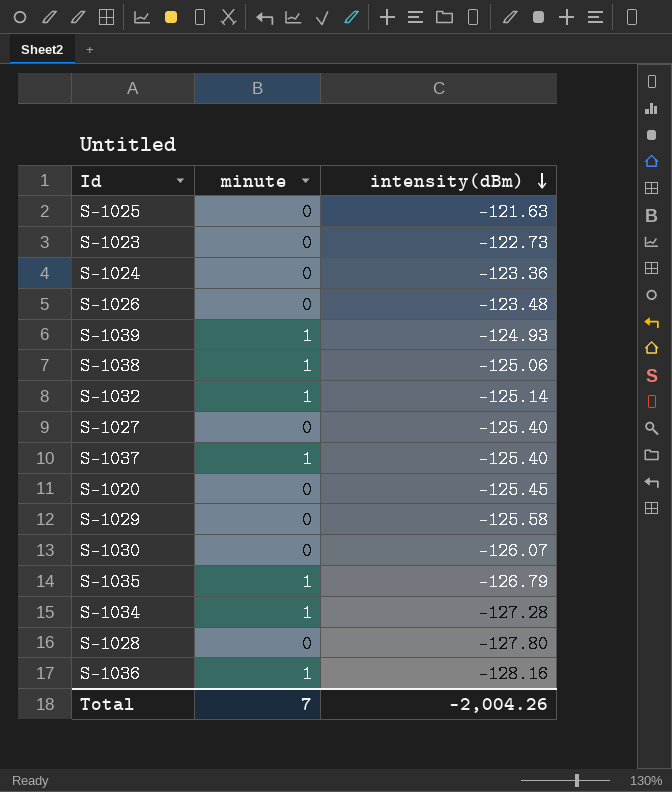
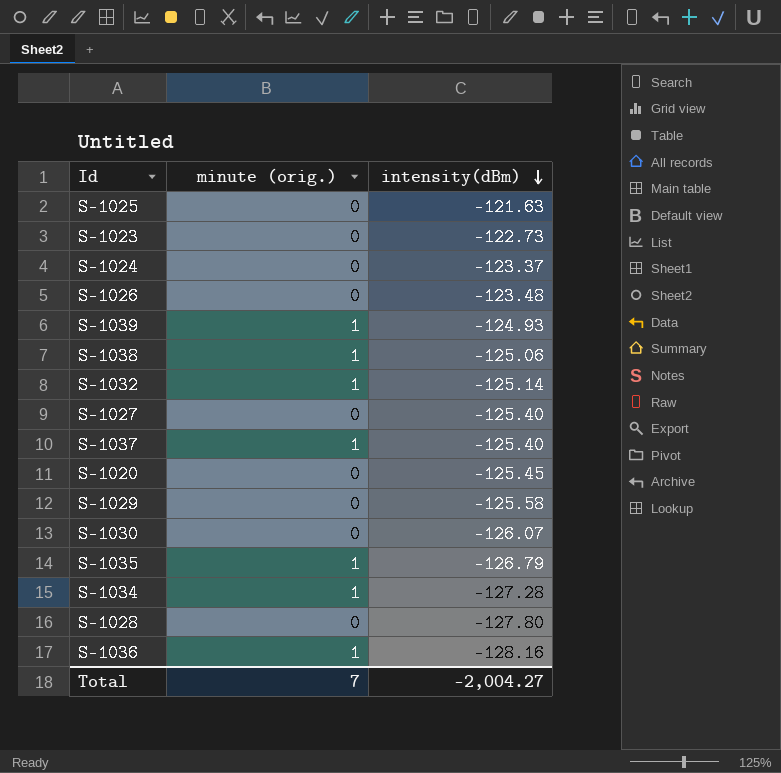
column name: minute -> minute (orig.)
S-1024 | intensity(dBm): -123.36 -> -123.37
Total | intensity(dBm): -2,004.26 -> -2,004.27

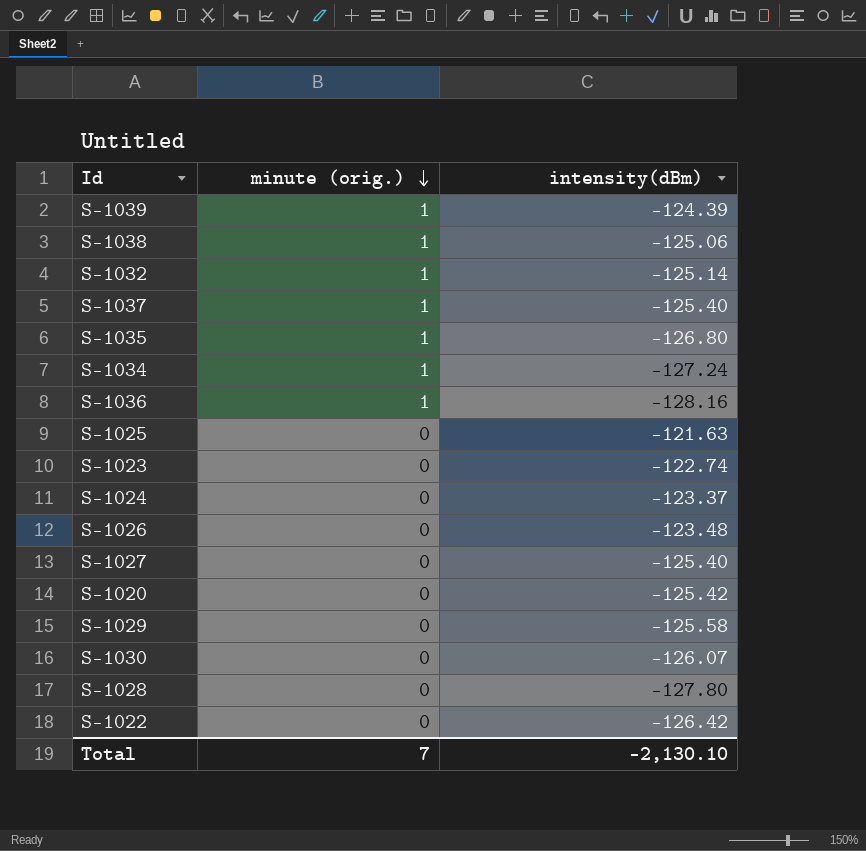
row order: intensity(dBm) descending -> minute (orig.) descending
S-1039 | intensity(dBm): -124.93 -> -124.39
S-1035 | intensity(dBm): -126.79 -> -126.80
S-1034 | intensity(dBm): -127.28 -> -127.24
S-1023 | intensity(dBm): -122.73 -> -122.74
S-1020 | intensity(dBm): -125.45 -> -125.42
row S-1022: none -> 0 | -126.42
Total | intensity(dBm): -2,004.27 -> -2,130.10

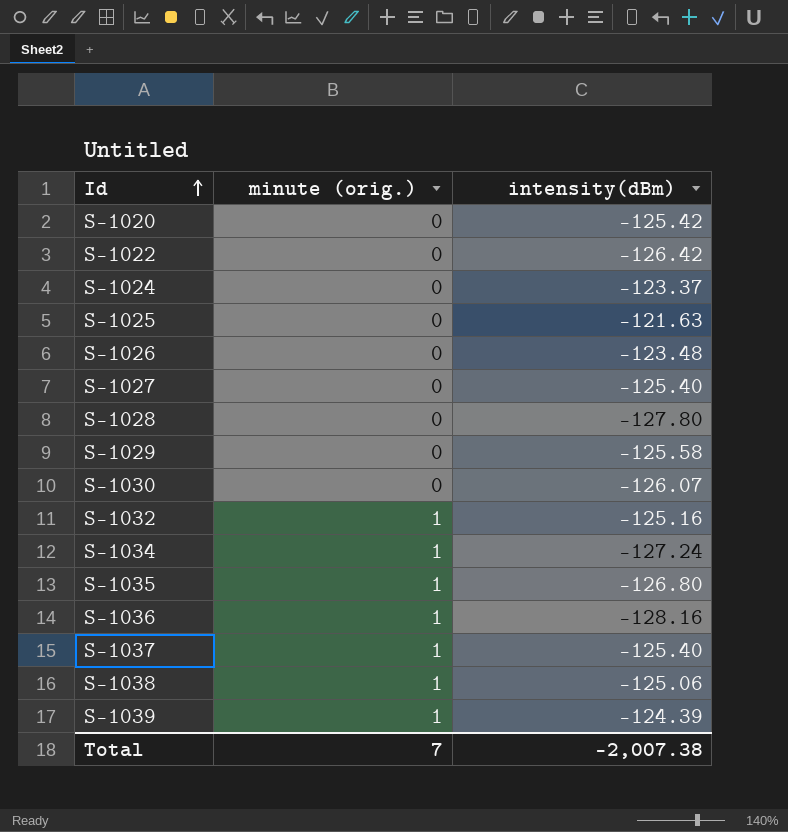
row order: minute (orig.) descending -> Id ascending
row S-1023: 0 | -122.74 -> none
S-1032 | intensity(dBm): -125.14 -> -125.16
Total | intensity(dBm): -2,130.10 -> -2,007.38

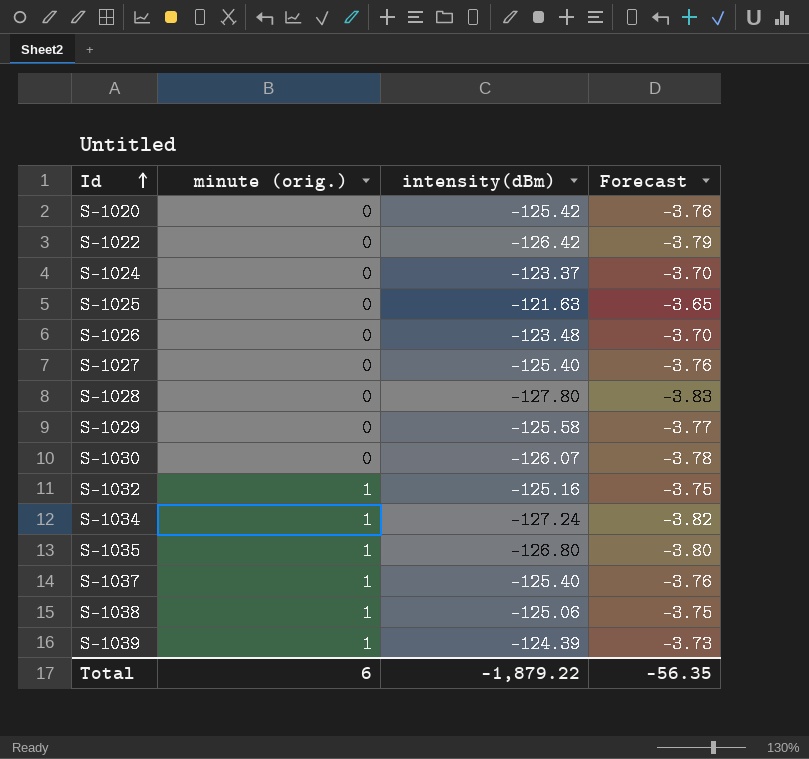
column Forecast | formula: none -> [intensity(dBm)] * 0.03
row S-1036: 1 | -128.16 -> none
Total | minute (orig.): 7 -> 6
Total | intensity(dBm): -2,007.38 -> -1,879.22

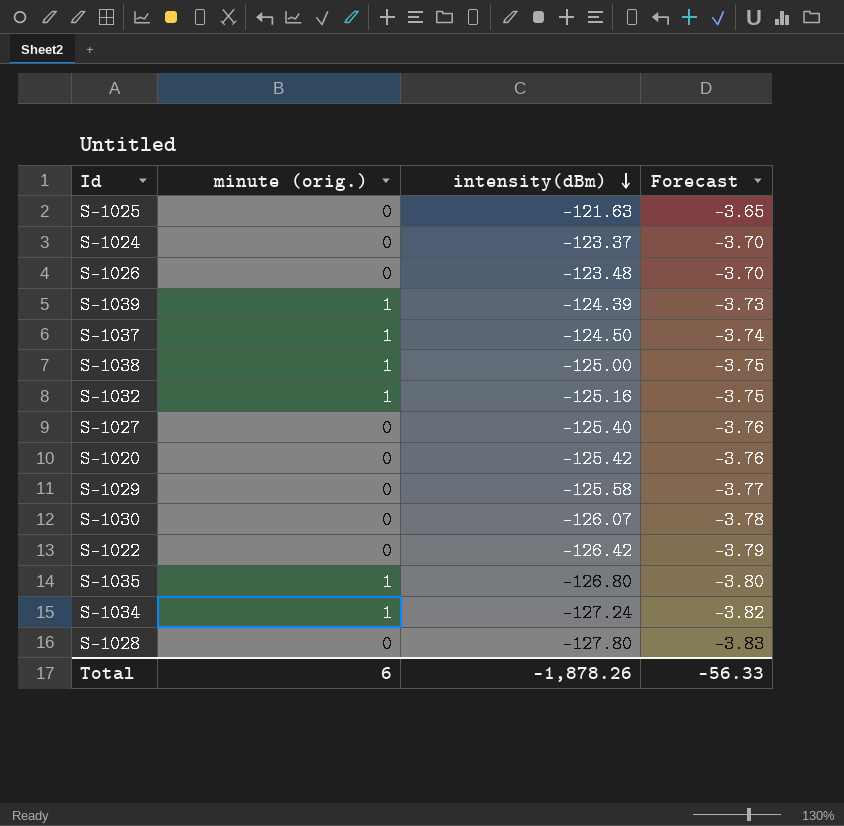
row order: Id ascending -> intensity(dBm) descending
S-1037 | intensity(dBm): -125.40 -> -124.50
S-1037 | Forecast: -3.76 -> -3.74
S-1038 | intensity(dBm): -125.06 -> -125.00
Total | intensity(dBm): -1,879.22 -> -1,878.26
Total | Forecast: -56.35 -> -56.33

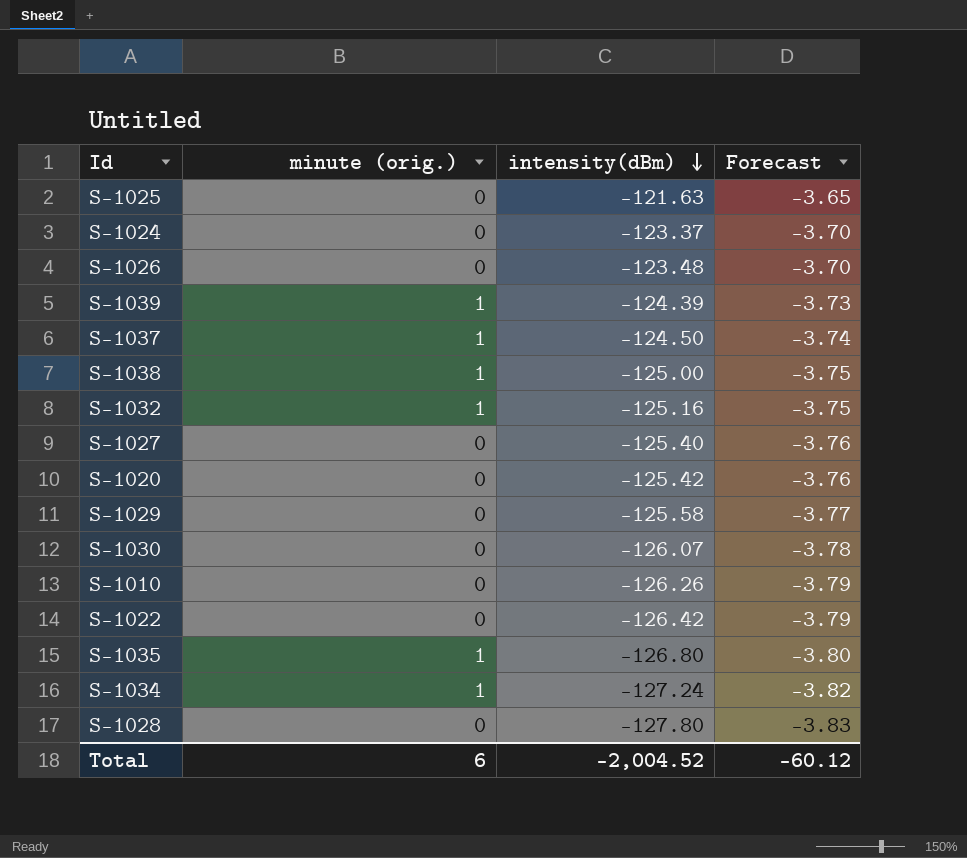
row S-1010: none -> 0 | -126.26 | -3.79
Total | intensity(dBm): -1,878.26 -> -2,004.52
Total | Forecast: -56.33 -> -60.12

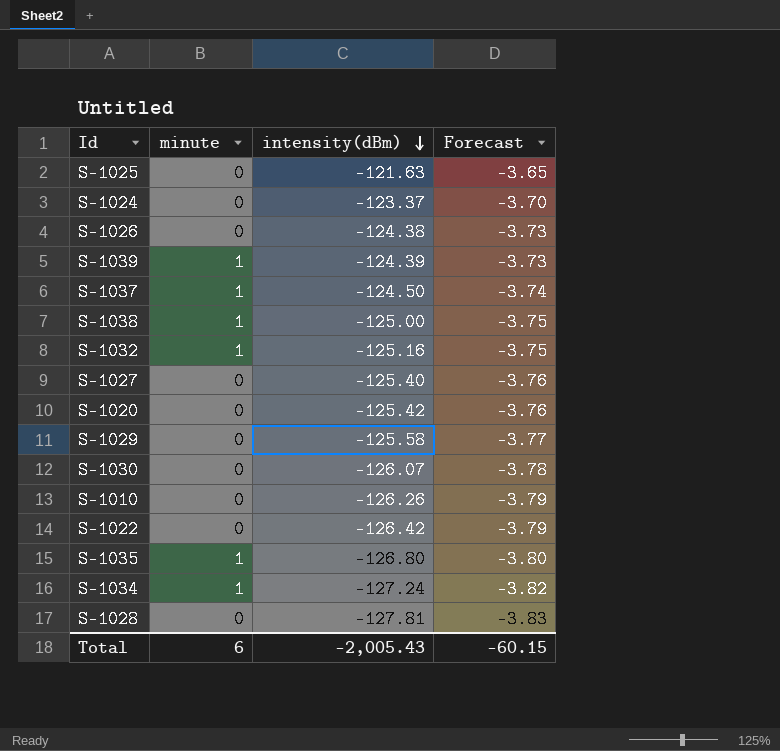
column name: minute (orig.) -> minute
S-1026 | intensity(dBm): -123.48 -> -124.38
S-1026 | Forecast: -3.70 -> -3.73
S-1028 | intensity(dBm): -127.80 -> -127.81
Total | intensity(dBm): -2,004.52 -> -2,005.43
Total | Forecast: -60.12 -> -60.15

